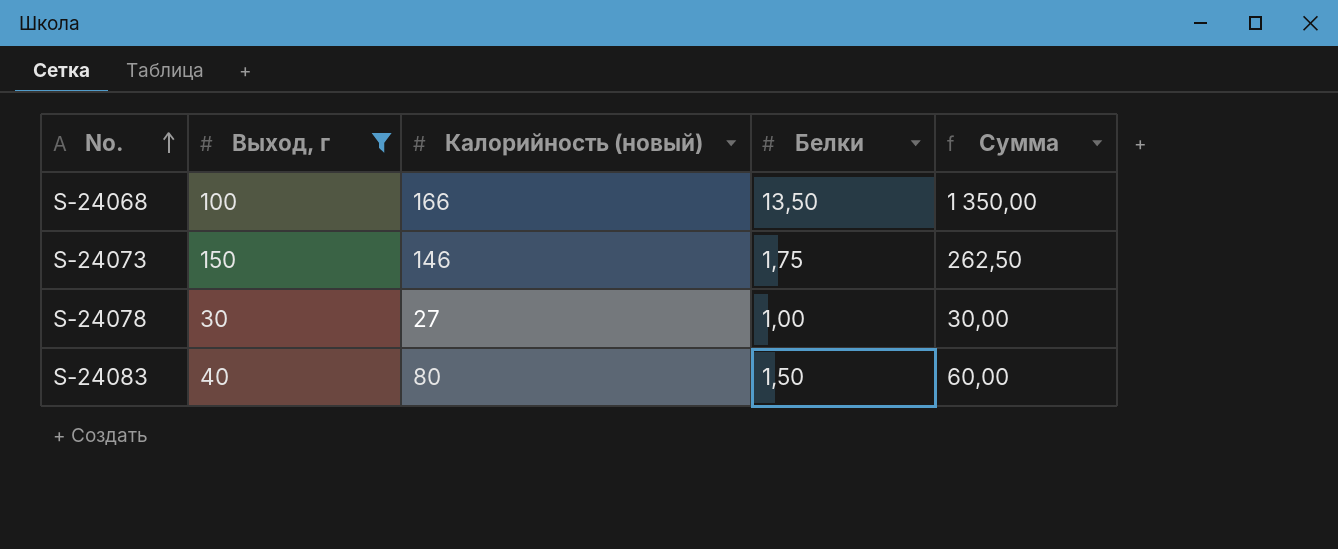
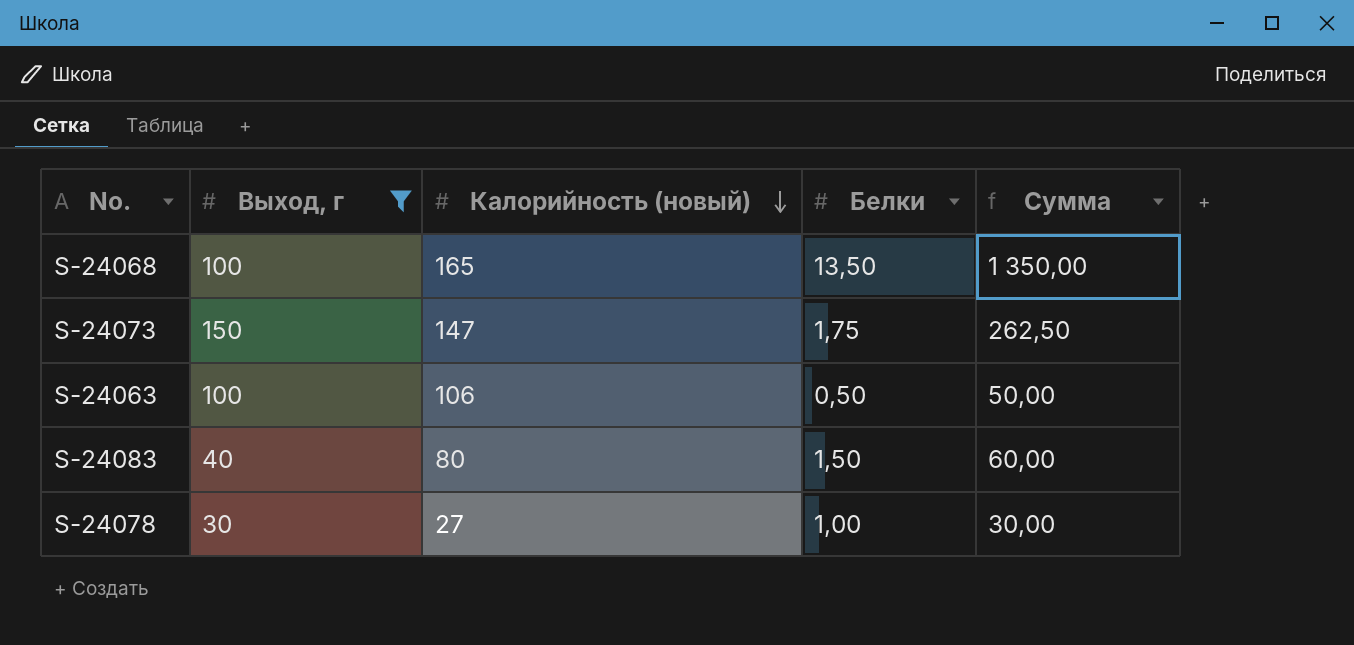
row order: No. ascending -> Калорийность (новый) descending
S-24068 | Калорийность (новый): 166 -> 165
S-24073 | Калорийность (новый): 146 -> 147
row S-24063: none -> 100 | 106 | 0,50 | 50,00

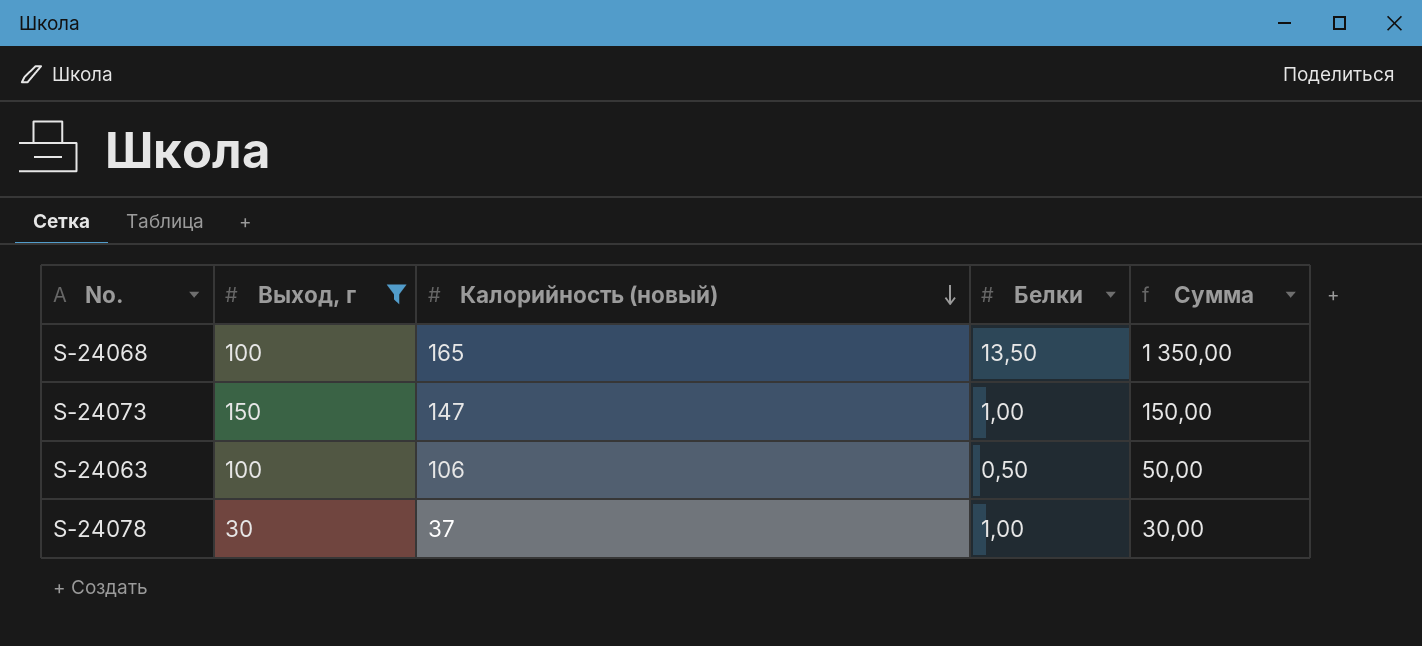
row S-24083: 40 | 80 | 1,50 | 60,00 -> none
S-24073 | Белки: 1,75 -> 1,00
S-24073 | Сумма: 262,50 -> 150,00
S-24078 | Калорийность (новый): 27 -> 37

